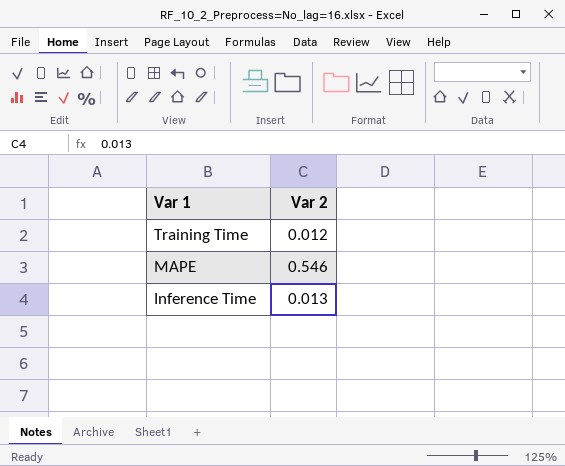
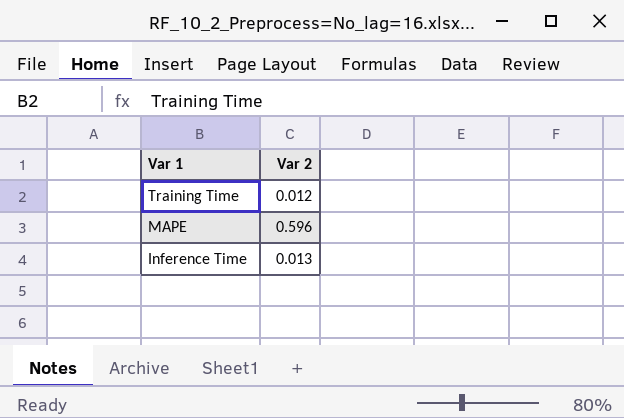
MAPE | Var 2: 0.546 -> 0.596

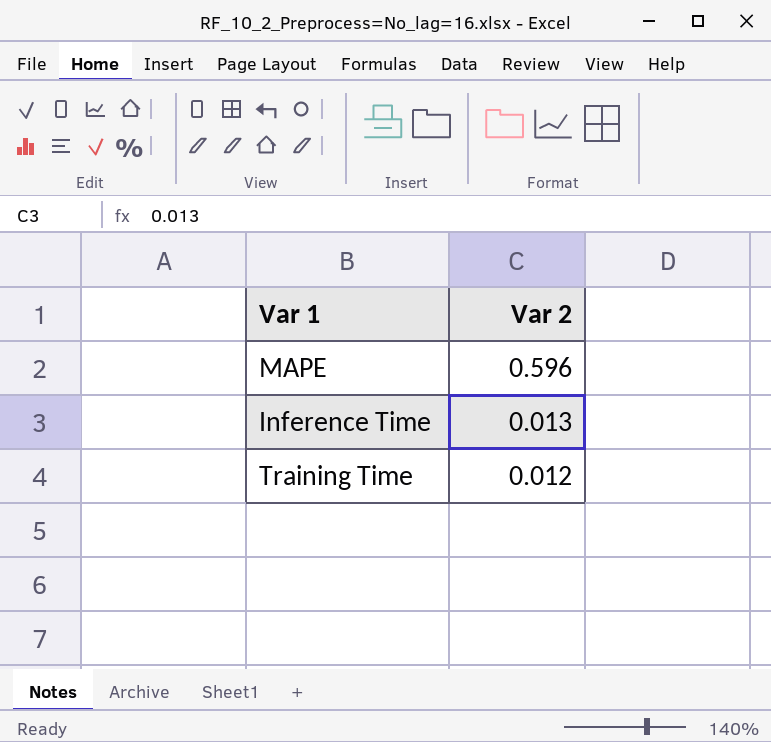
row order: Var 1 descending -> Var 2 descending

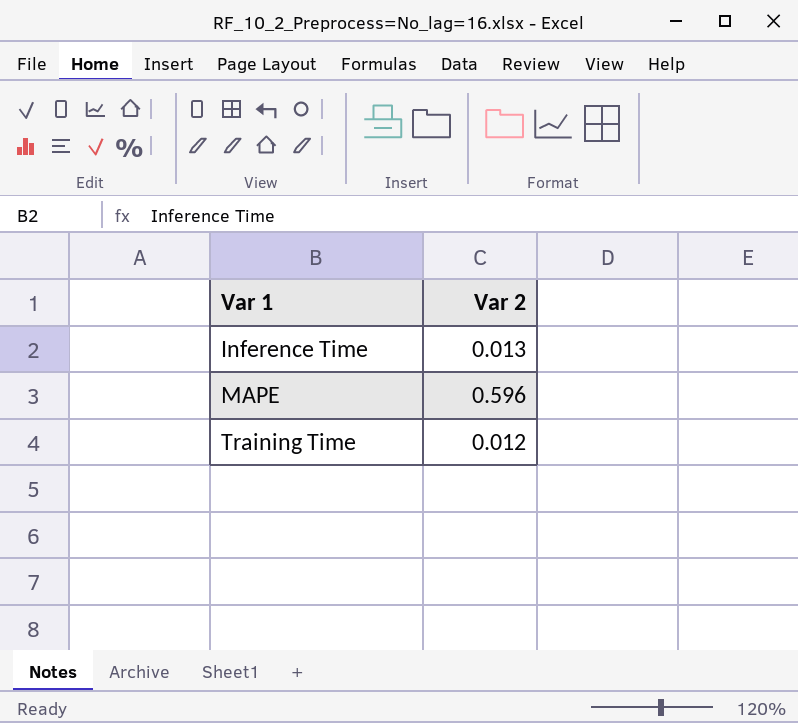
row order: Var 2 descending -> Var 1 ascending

